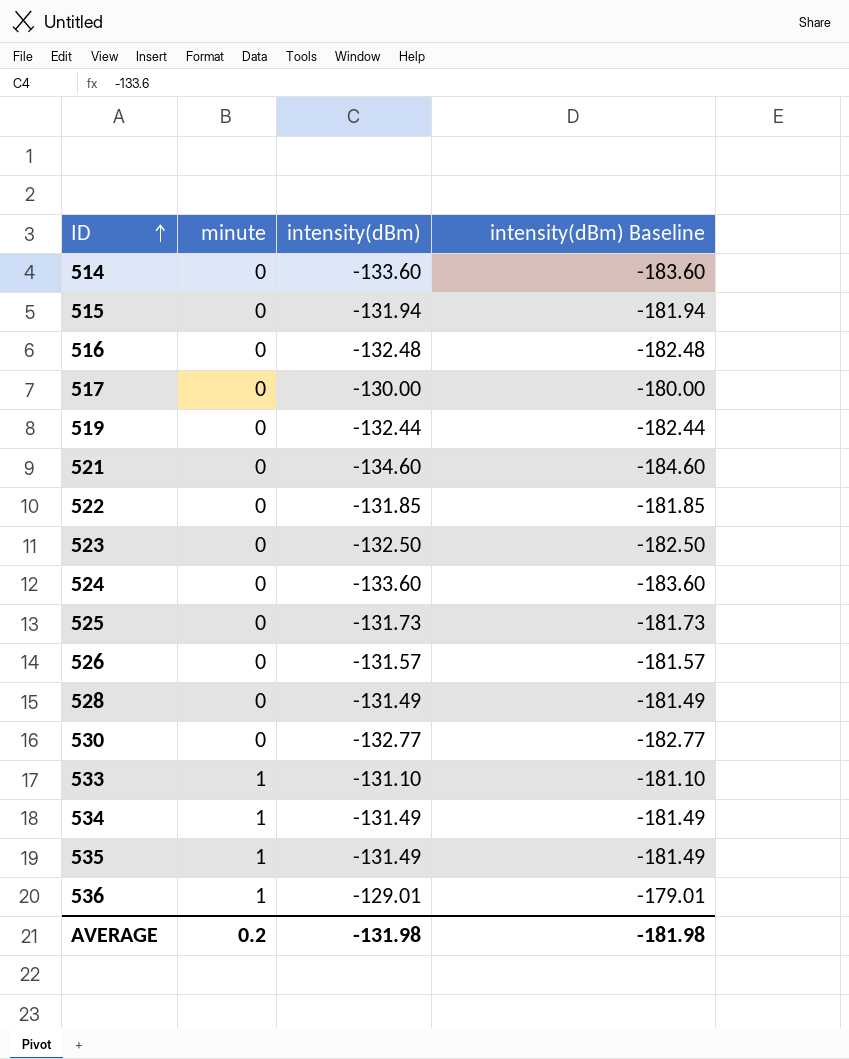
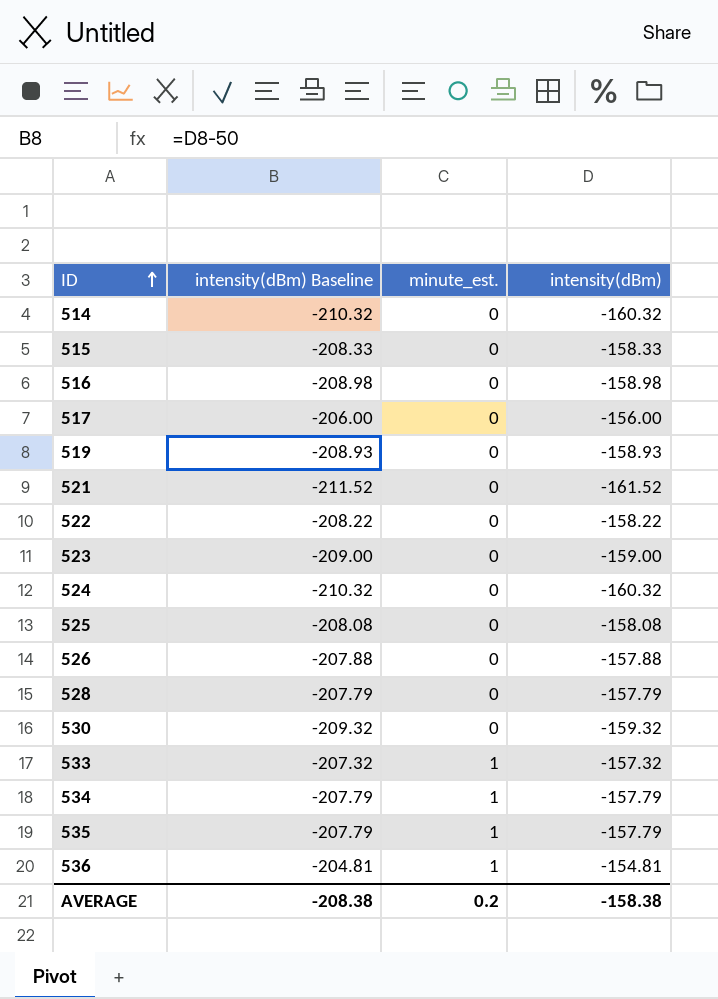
column intensity(dBm) Baseline | position: 4 -> 2
column name: minute -> minute_est.
514 | intensity(dBm) Baseline: -183.60 -> -210.32
514 | intensity(dBm): -133.60 -> -160.32
515 | intensity(dBm) Baseline: -181.94 -> -208.33
515 | intensity(dBm): -131.94 -> -158.33
516 | intensity(dBm) Baseline: -182.48 -> -208.98
516 | intensity(dBm): -132.48 -> -158.98
517 | intensity(dBm) Baseline: -180.00 -> -206.00
517 | intensity(dBm): -130.00 -> -156.00
519 | intensity(dBm) Baseline: -182.44 -> -208.93
519 | intensity(dBm): -132.44 -> -158.93
521 | intensity(dBm) Baseline: -184.60 -> -211.52
521 | intensity(dBm): -134.60 -> -161.52
522 | intensity(dBm) Baseline: -181.85 -> -208.22
522 | intensity(dBm): -131.85 -> -158.22
523 | intensity(dBm) Baseline: -182.50 -> -209.00
523 | intensity(dBm): -132.50 -> -159.00
524 | intensity(dBm) Baseline: -183.60 -> -210.32
524 | intensity(dBm): -133.60 -> -160.32
525 | intensity(dBm) Baseline: -181.73 -> -208.08
525 | intensity(dBm): -131.73 -> -158.08
526 | intensity(dBm) Baseline: -181.57 -> -207.88
526 | intensity(dBm): -131.57 -> -157.88
528 | intensity(dBm) Baseline: -181.49 -> -207.79
528 | intensity(dBm): -131.49 -> -157.79
530 | intensity(dBm) Baseline: -182.77 -> -209.32
530 | intensity(dBm): -132.77 -> -159.32
533 | intensity(dBm) Baseline: -181.10 -> -207.32
533 | intensity(dBm): -131.10 -> -157.32
534 | intensity(dBm) Baseline: -181.49 -> -207.79
534 | intensity(dBm): -131.49 -> -157.79
535 | intensity(dBm) Baseline: -181.49 -> -207.79
535 | intensity(dBm): -131.49 -> -157.79
536 | intensity(dBm) Baseline: -179.01 -> -204.81
536 | intensity(dBm): -129.01 -> -154.81
AVERAGE | intensity(dBm) Baseline: -181.98 -> -208.38
AVERAGE | intensity(dBm): -131.98 -> -158.38

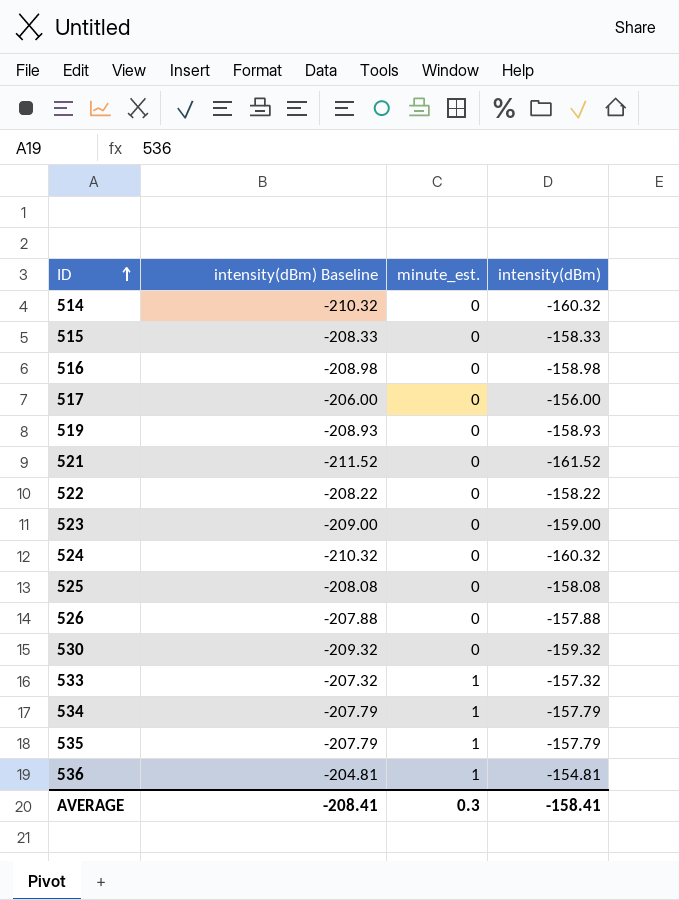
row 528: -207.79 | 0 | -157.79 -> none
AVERAGE | intensity(dBm) Baseline: -208.38 -> -208.41
AVERAGE | minute_est.: 0.2 -> 0.3
AVERAGE | intensity(dBm): -158.38 -> -158.41

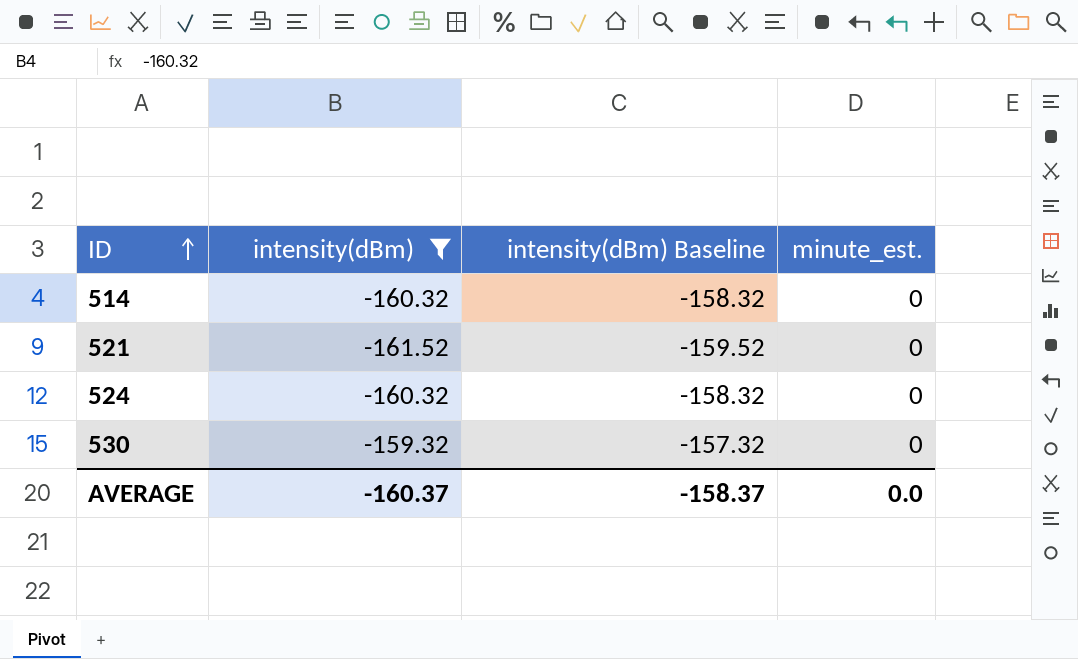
filter: none -> intensity(dBm) <= -159.32
column intensity(dBm) | position: 4 -> 2
column intensity(dBm) Baseline | formula: [intensity(dBm)] - 50 -> [intensity(dBm)] + 2
AVERAGE | intensity(dBm): -158.41 -> -160.37
AVERAGE | intensity(dBm) Baseline: -208.41 -> -158.37
AVERAGE | minute_est.: 0.3 -> 0.0

